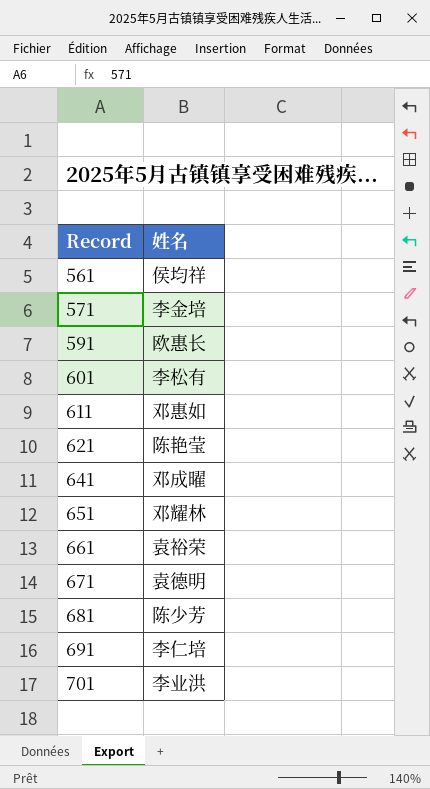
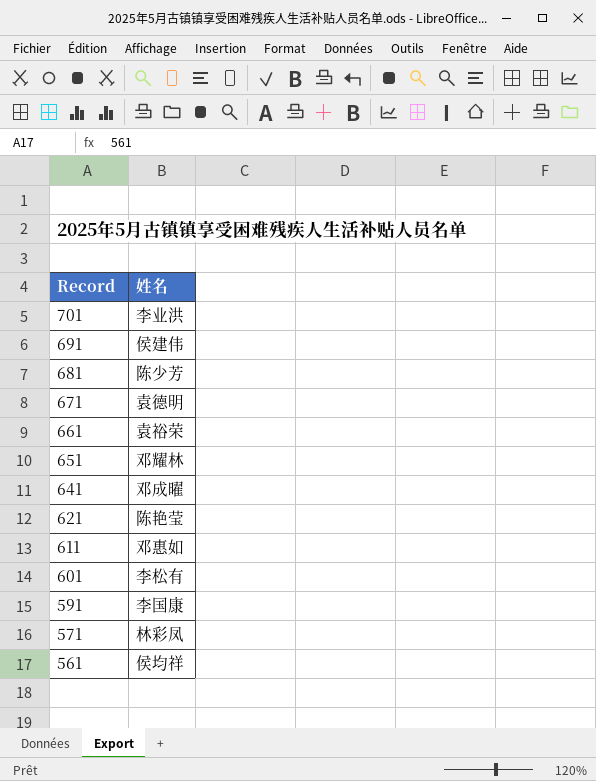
row order: Record ascending -> Record descending
691 | 姓名: 李仁培 -> 侯建伟
591 | 姓名: 欧惠长 -> 李国康
571 | 姓名: 李金培 -> 林彩凤

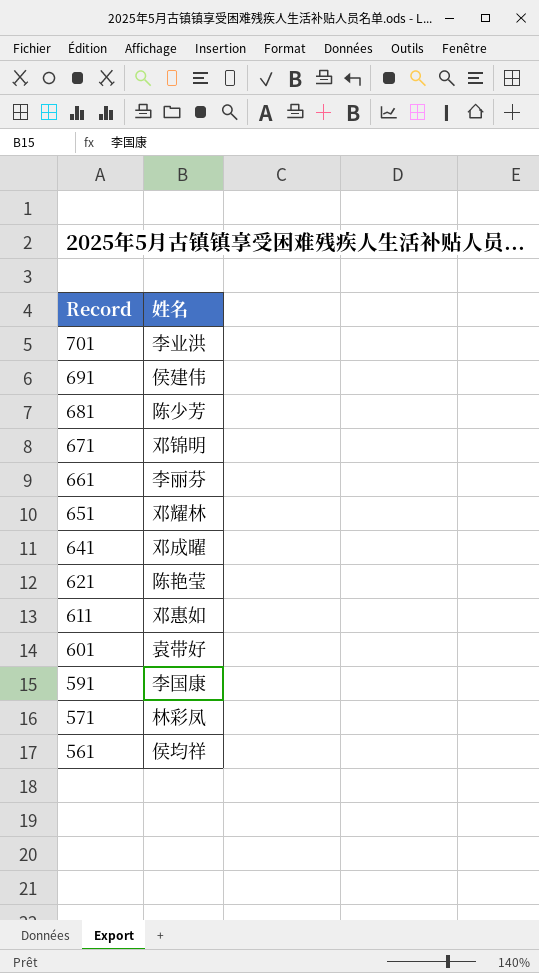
671 | 姓名: 袁德明 -> 邓锦明
661 | 姓名: 袁裕荣 -> 李丽芬
601 | 姓名: 李松有 -> 袁带好

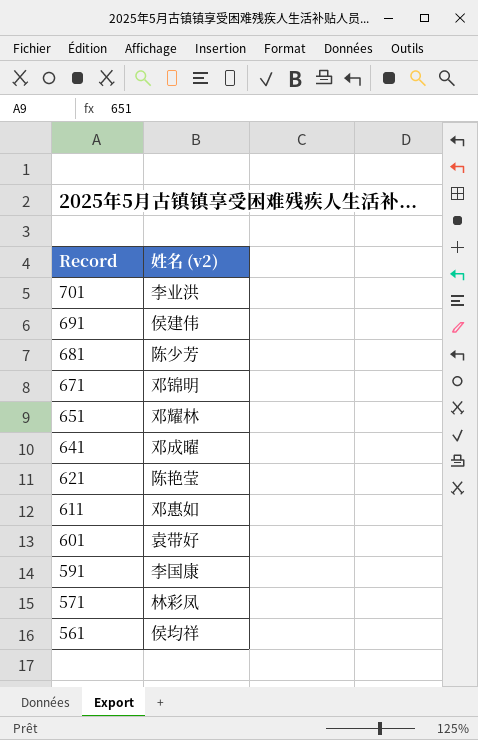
column name: 姓名 -> 姓名 (v2)
row 661: 李丽芬 -> none

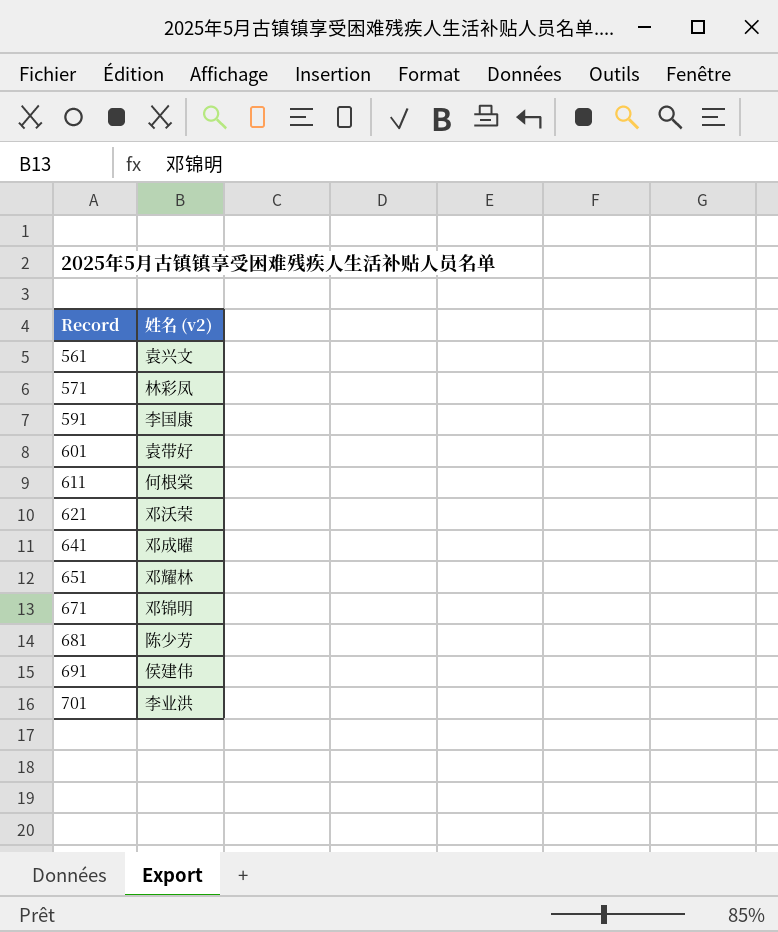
row order: Record descending -> Record ascending
561 | 姓名 (v2): 侯均祥 -> 袁兴文
611 | 姓名 (v2): 邓惠如 -> 何根棠
621 | 姓名 (v2): 陈艳莹 -> 邓沃荣

